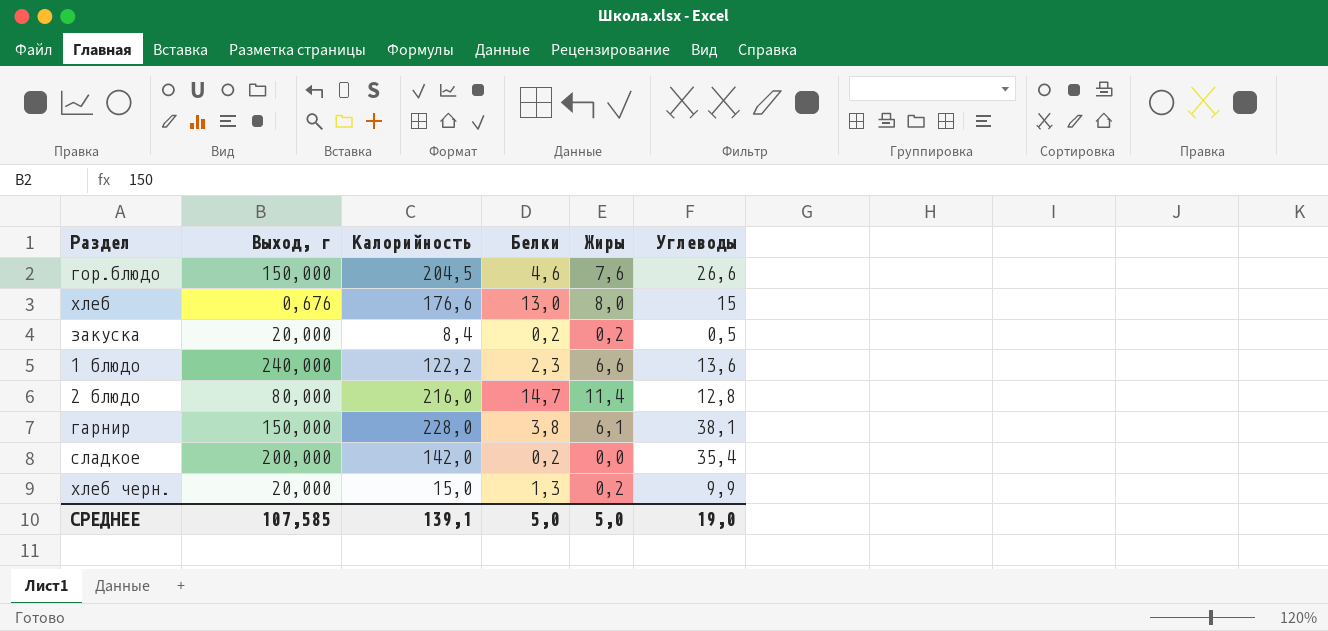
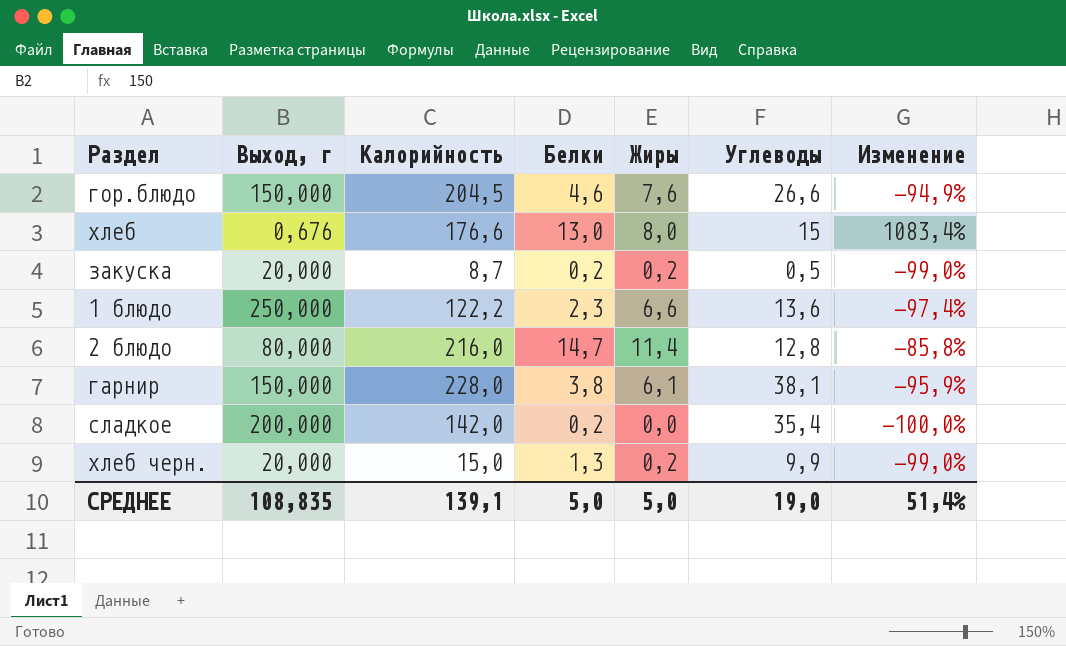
column Изменение | formula: none -> ([Жиры] - [Выход, г]) / [Выход, г]
закуска | Калорийность: 8,4 -> 8,7
1 блюдо | Выход, г: 240,000 -> 250,000
СРЕДНЕЕ | Выход, г: 107,585 -> 108,835

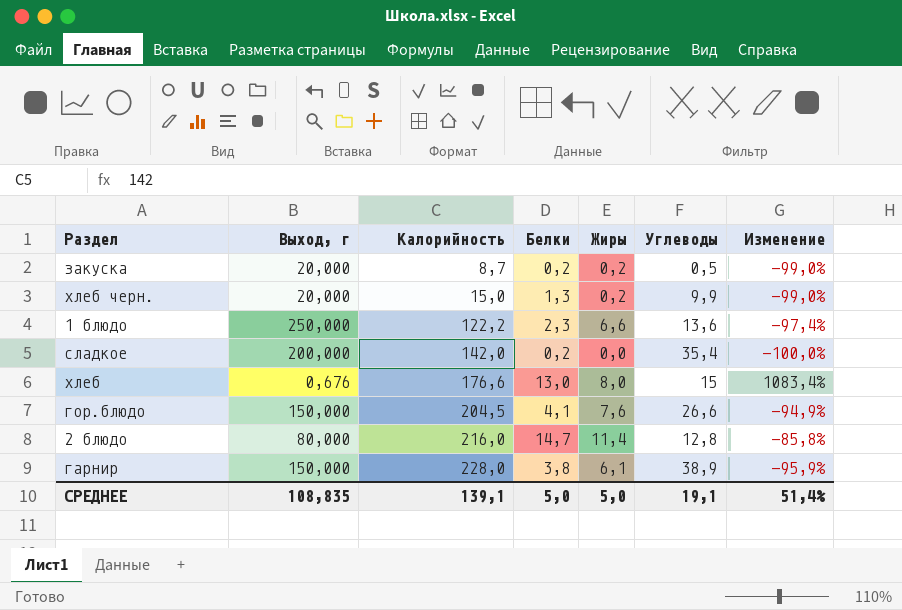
row order: none -> Калорийность ascending
гор.блюдо | Белки: 4,6 -> 4,1
гарнир | Углеводы: 38,1 -> 38,9
СРЕДНЕЕ | Углеводы: 19,0 -> 19,1

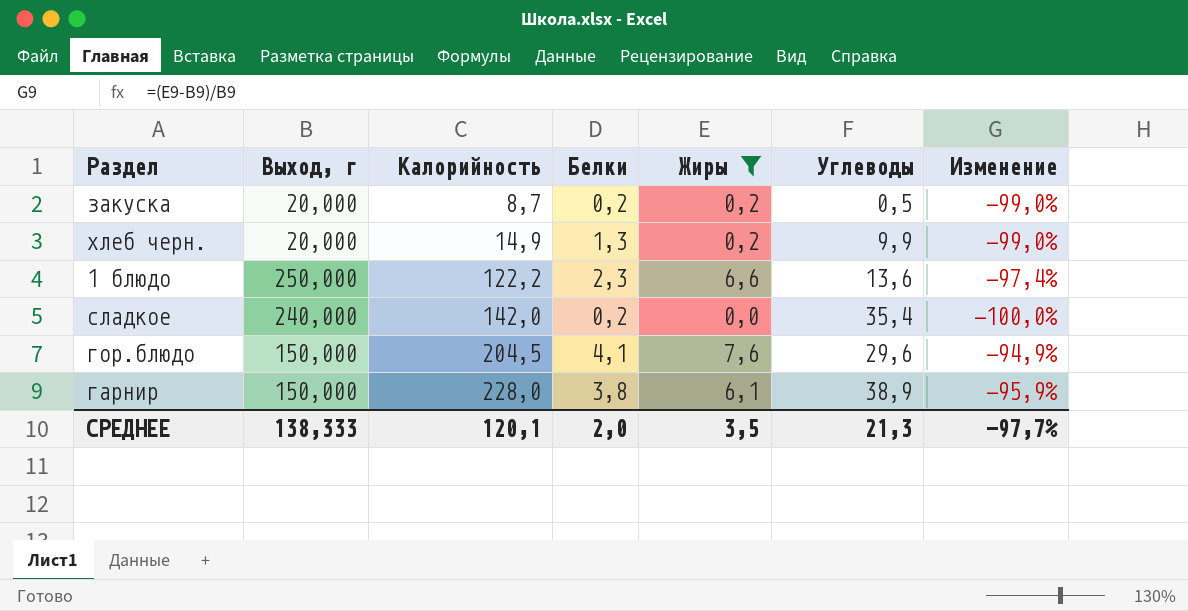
filter: none -> Жиры <= 7,6
хлеб черн. | Калорийность: 15,0 -> 14,9
сладкое | Выход, г: 200,000 -> 240,000
гор.блюдо | Углеводы: 26,6 -> 29,6
СРЕДНЕЕ | Выход, г: 108,835 -> 138,333
СРЕДНЕЕ | Калорийность: 139,1 -> 120,1
СРЕДНЕЕ | Белки: 5,0 -> 2,0
СРЕДНЕЕ | Жиры: 5,0 -> 3,5
СРЕДНЕЕ | Углеводы: 19,1 -> 21,3
СРЕДНЕЕ | Изменение: 51,4% -> -97,7%

